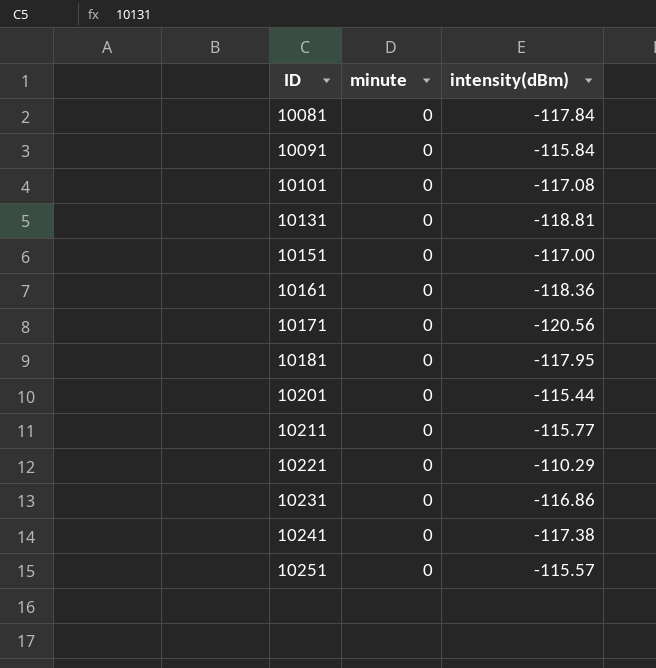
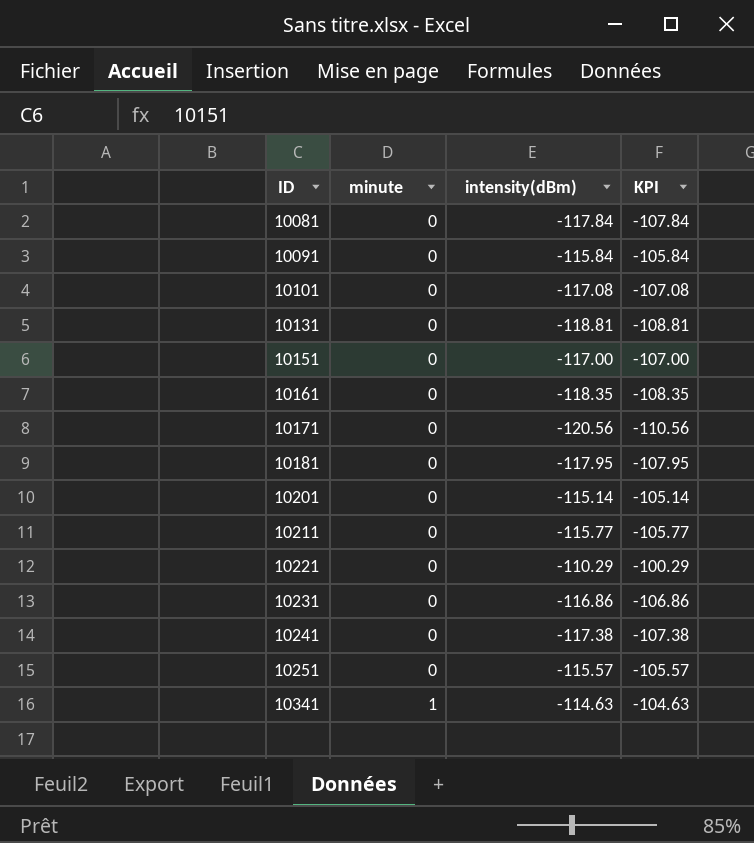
column KPI | formula: none -> [intensity(dBm)] + 10
10161 | intensity(dBm): -118.36 -> -118.35
10201 | intensity(dBm): -115.44 -> -115.14
row 10341: none -> 1 | -114.63 | -104.63

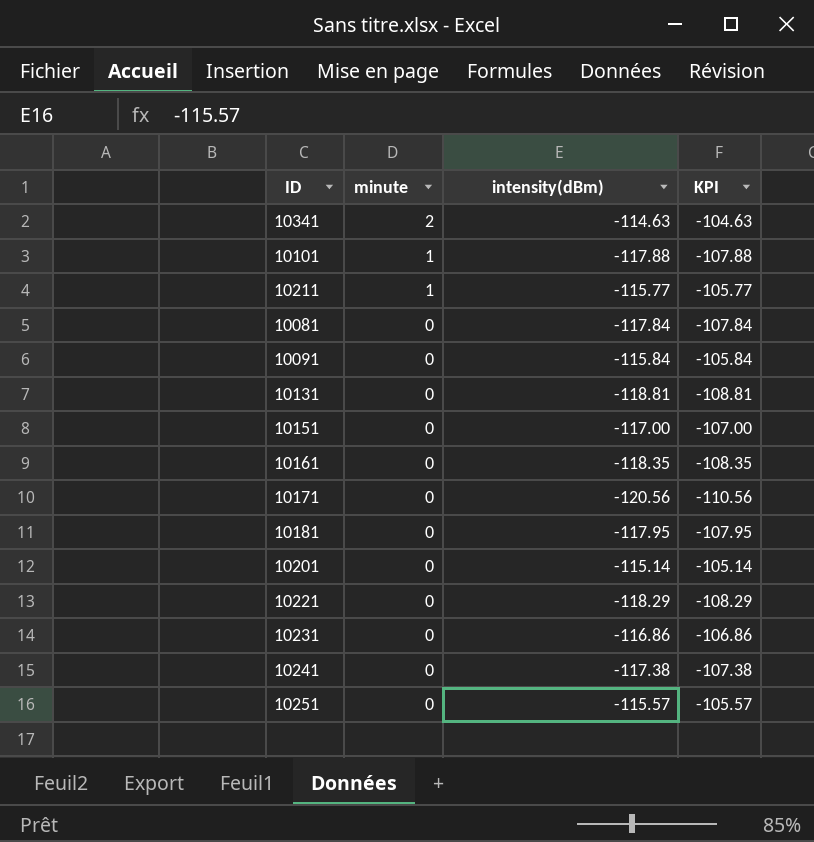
row order: ID ascending -> minute descending
10341 | minute: 1 -> 2
10101 | minute: 0 -> 1
10101 | intensity(dBm): -117.08 -> -117.88
10101 | KPI: -107.08 -> -107.88
10211 | minute: 0 -> 1
10221 | intensity(dBm): -110.29 -> -118.29
10221 | KPI: -100.29 -> -108.29

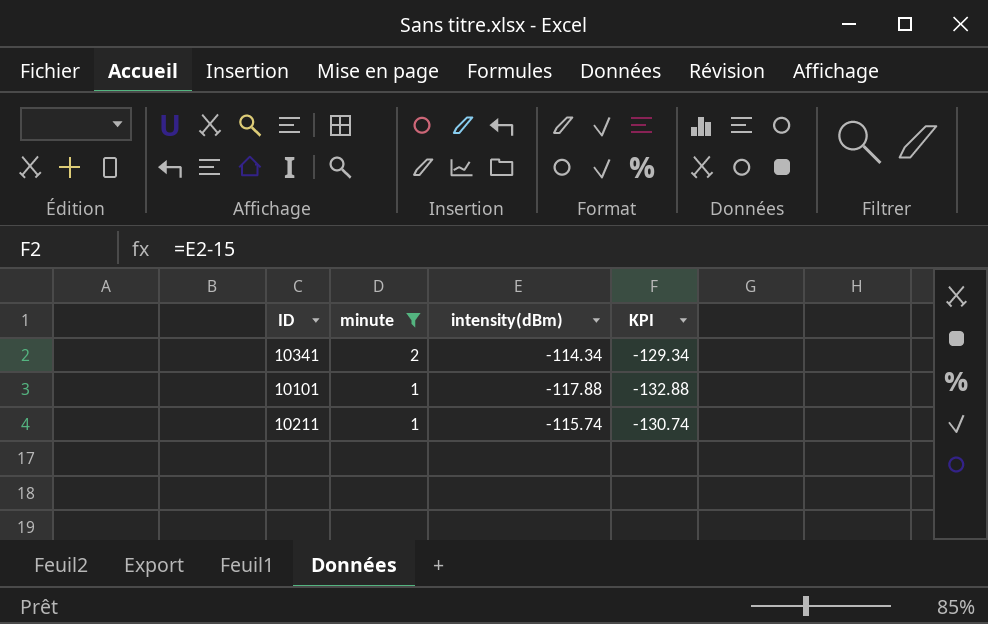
filter: none -> minute != 0
column KPI | formula: [intensity(dBm)] + 10 -> [intensity(dBm)] - 15
10341 | intensity(dBm): -114.63 -> -114.34
10211 | intensity(dBm): -115.77 -> -115.74

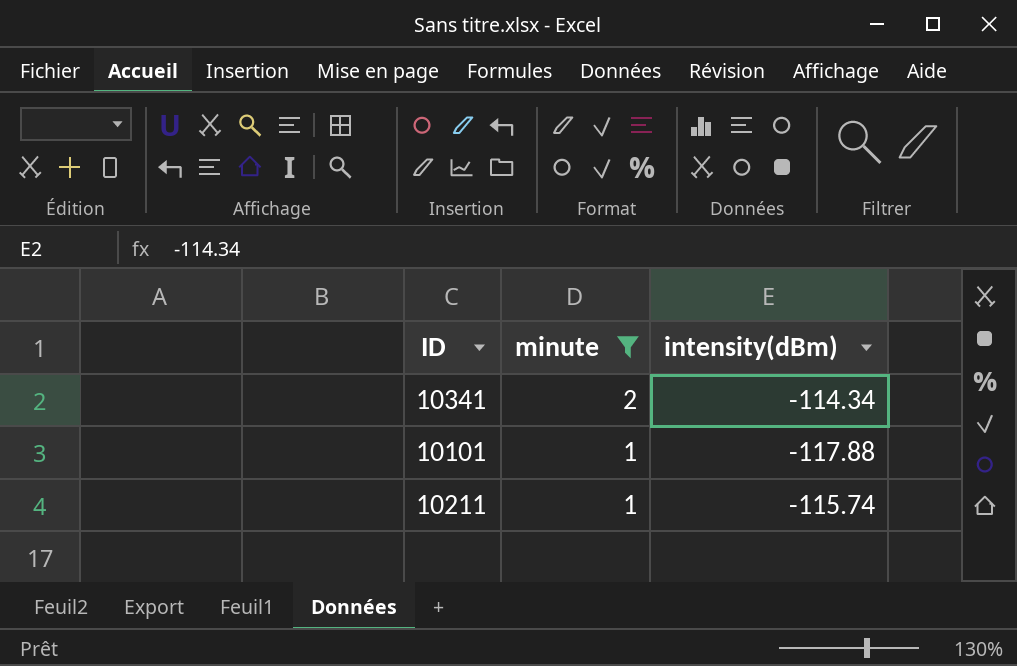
column KPI | formula: [intensity(dBm)] - 15 -> none

